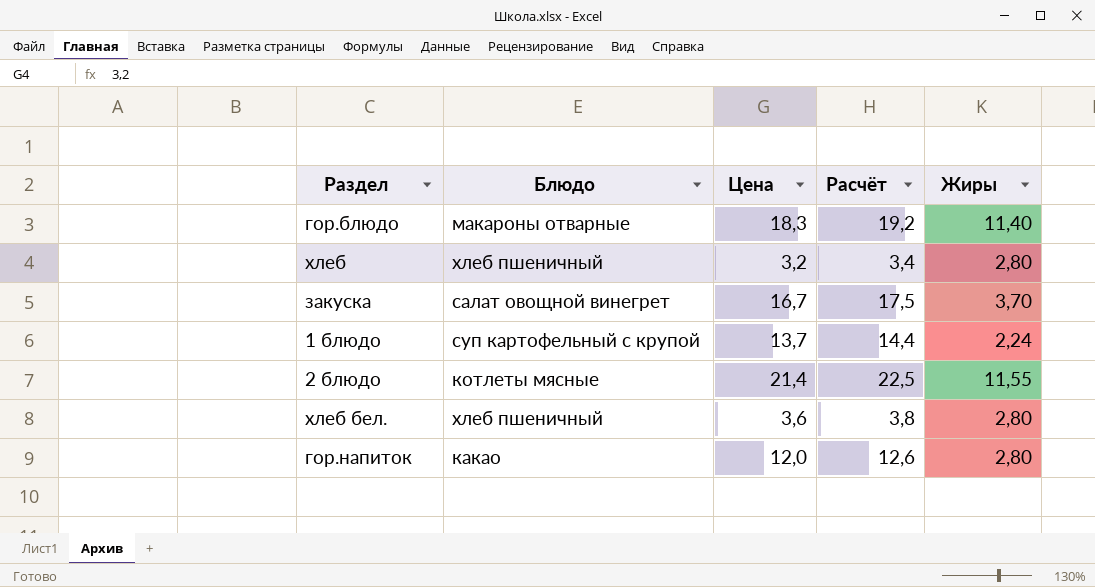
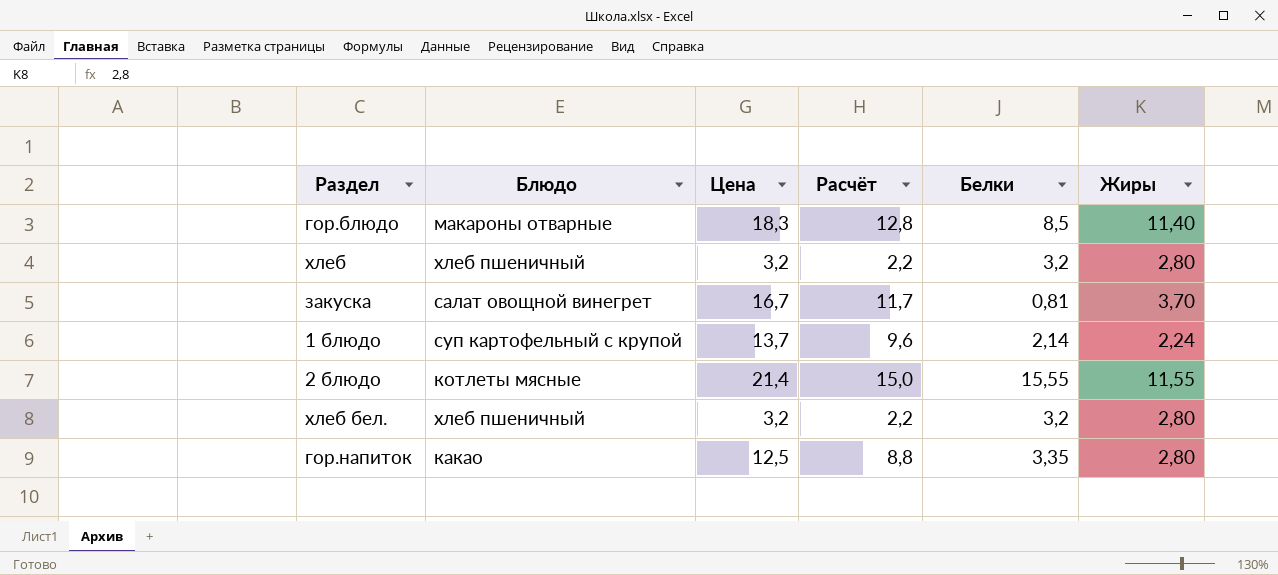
column Расчёт | formula: [Цена] * 1,05 -> [Цена] * 0,7
column Белки | position: none -> 5
хлеб бел. | Цена: 3,6 -> 3,2
гор.напиток | Цена: 12,0 -> 12,5

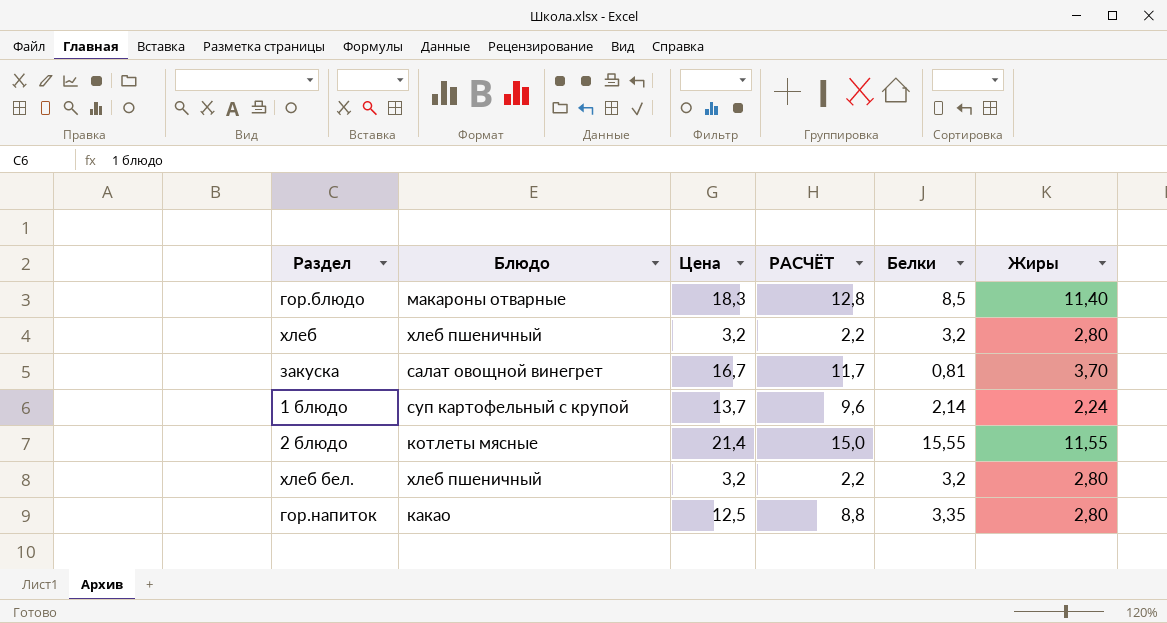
column name: Расчёт -> РАСЧЁТ

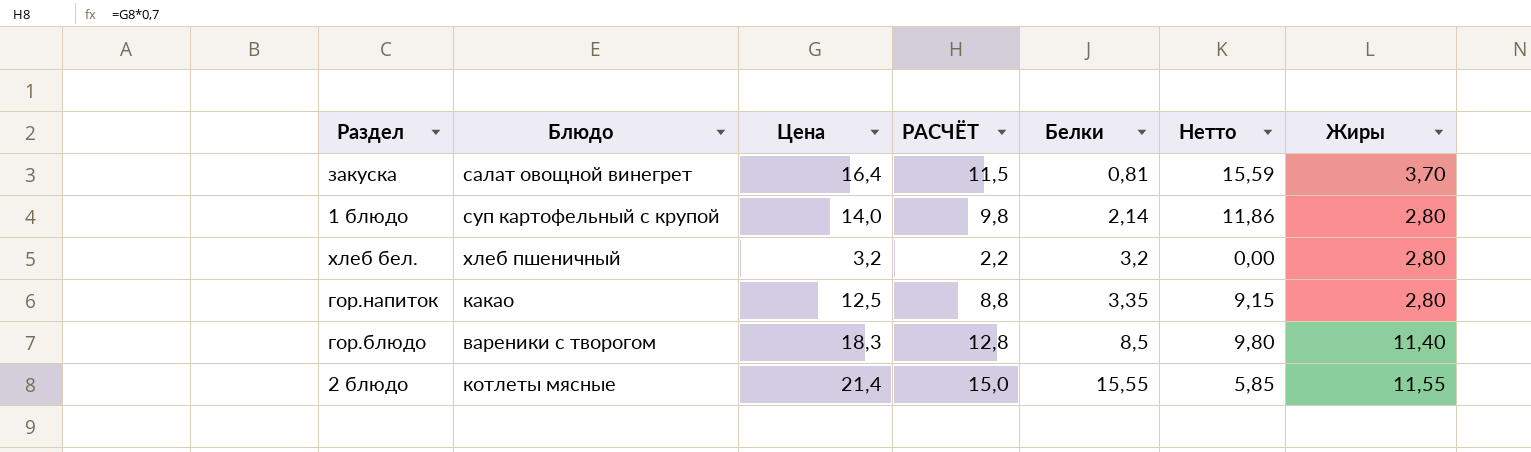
row order: none -> Белки ascending
column Нетто | formula: none -> [Цена] - [Белки]
row хлеб: хлеб пшеничный | 3,2 | 2,2 | 3,2 | 2,80 -> none
закуска | Цена: 16,7 -> 16,4
закуска | РАСЧЁТ: 11,7 -> 11,5
1 блюдо | Цена: 13,7 -> 14,0
1 блюдо | РАСЧЁТ: 9,6 -> 9,8
1 блюдо | Жиры: 2,24 -> 2,80
гор.блюдо | Блюдо: макароны отварные -> вареники с творогом

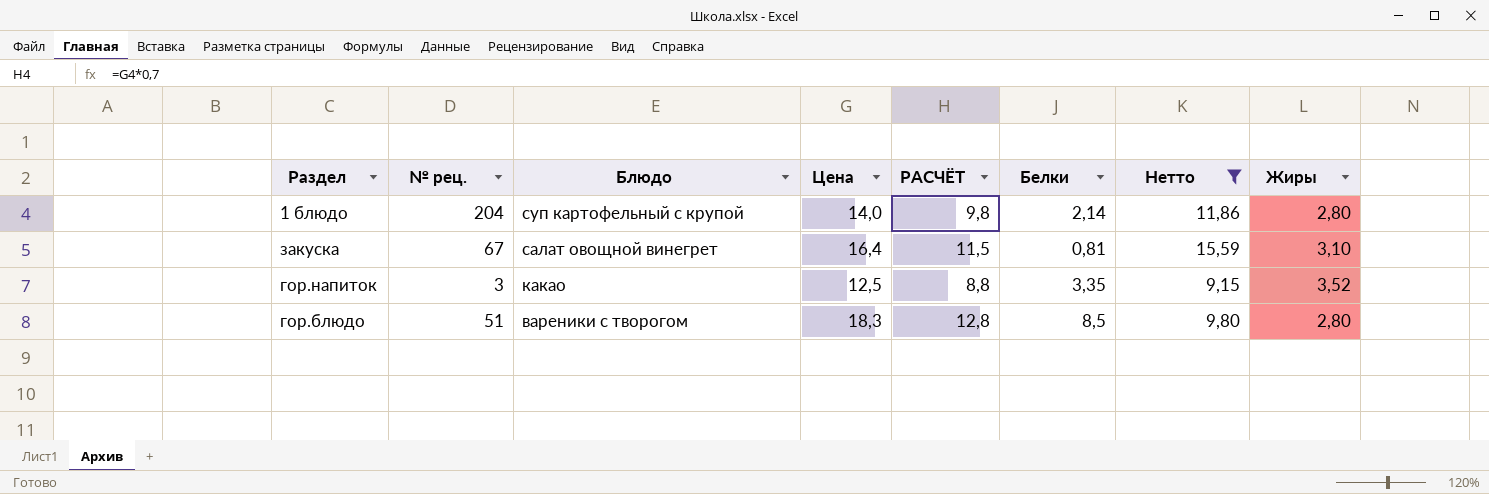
filter: none -> Нетто >= 9,15
row order: Белки ascending -> Блюдо descending
column № рец. | position: none -> 2
закуска | Жиры: 3,70 -> 3,10
гор.напиток | Жиры: 2,80 -> 3,52
гор.блюдо | Жиры: 11,40 -> 2,80

